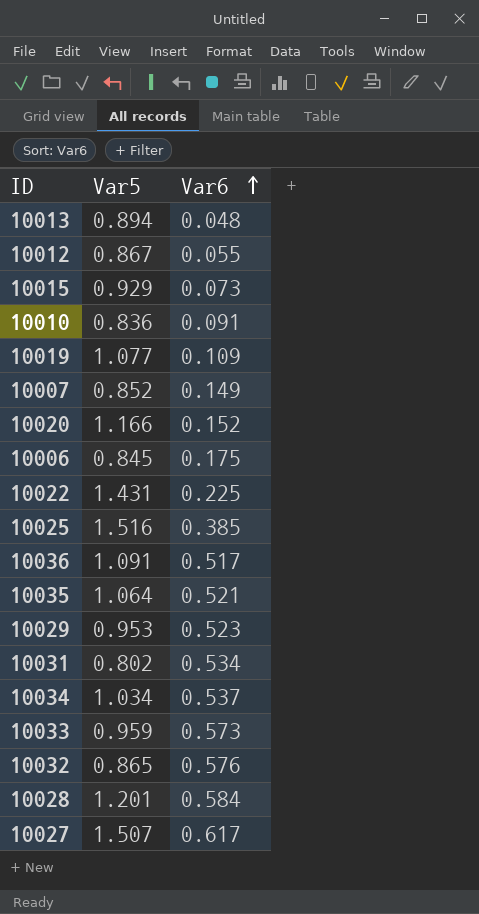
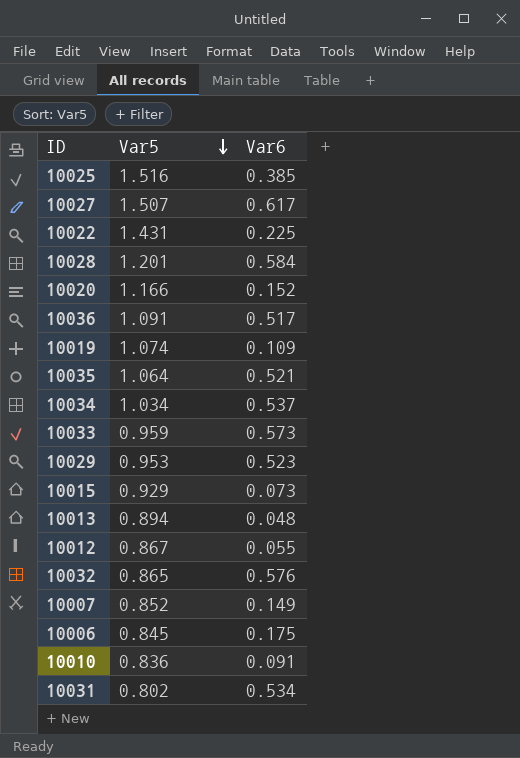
row order: Var6 ascending -> Var5 descending
10019 | Var5: 1.077 -> 1.074

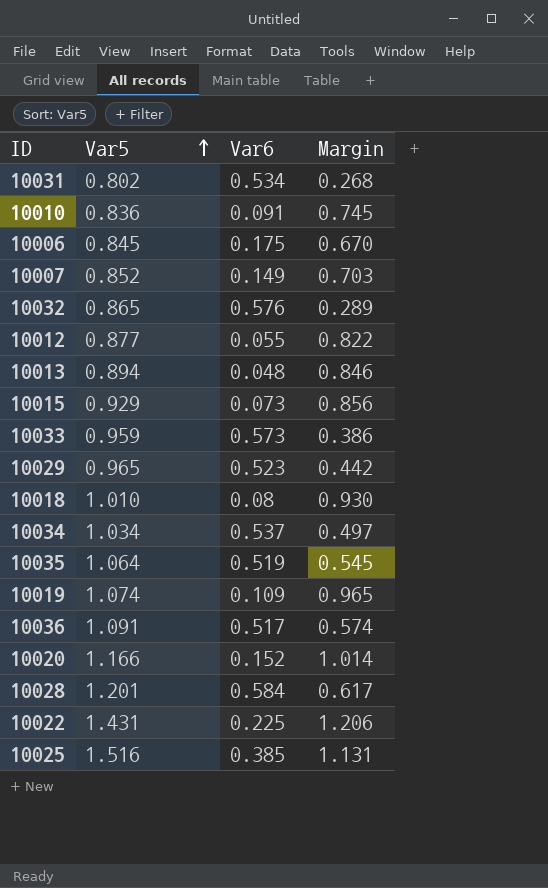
row order: Var5 descending -> Var5 ascending
column Margin | formula: none -> [Var5] - [Var6]
row 10027: 1.507 | 0.617 -> none
10012 | Var5: 0.867 -> 0.877
10029 | Var5: 0.953 -> 0.965
row 10018: none -> 1.010 | 0.08 | 0.930
10035 | Var6: 0.521 -> 0.519

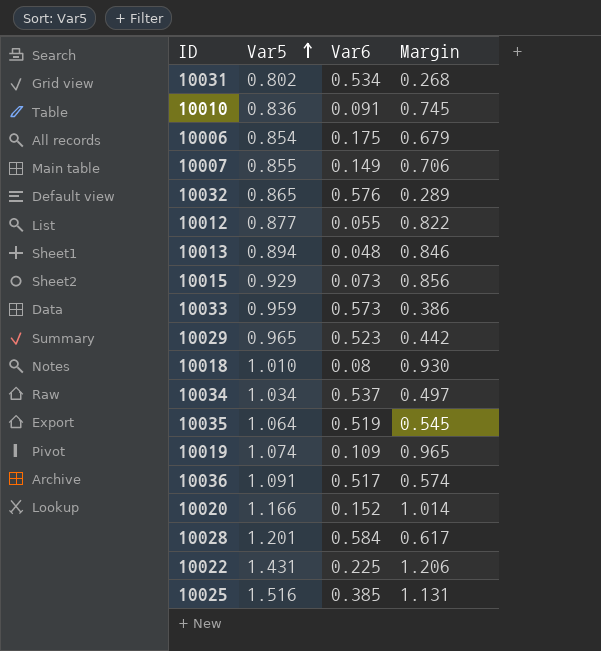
10006 | Var5: 0.845 -> 0.854
10006 | Margin: 0.670 -> 0.679
10007 | Var5: 0.852 -> 0.855
10007 | Margin: 0.703 -> 0.706

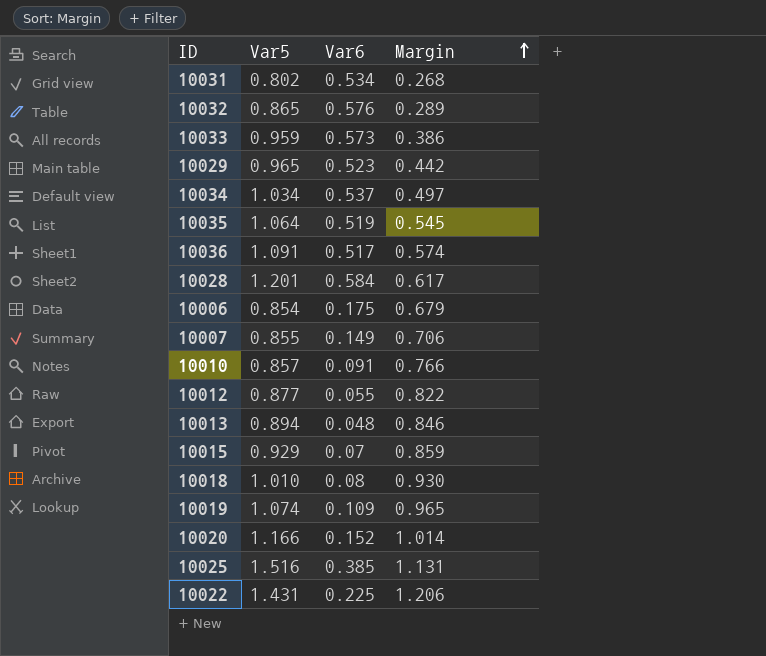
row order: Var5 ascending -> Margin ascending
10010 | Var5: 0.836 -> 0.857
10010 | Margin: 0.745 -> 0.766
10015 | Var6: 0.073 -> 0.07
10015 | Margin: 0.856 -> 0.859

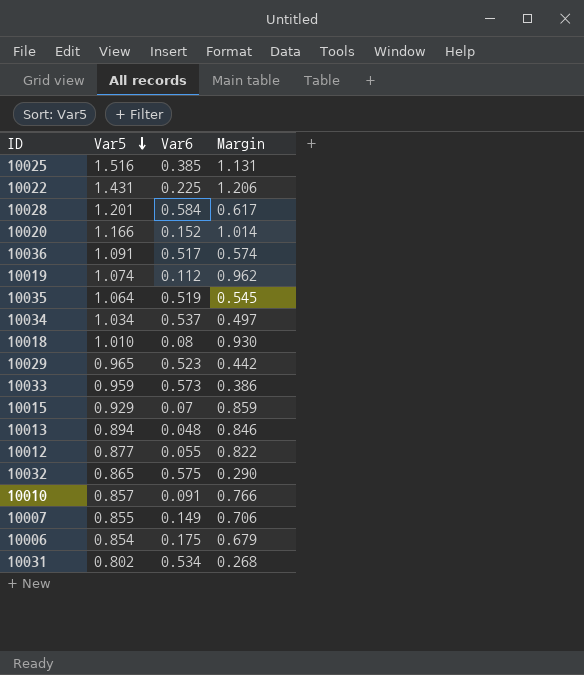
row order: Margin ascending -> Var5 descending
10019 | Var6: 0.109 -> 0.112
10019 | Margin: 0.965 -> 0.962
10032 | Var6: 0.576 -> 0.575
10032 | Margin: 0.289 -> 0.290

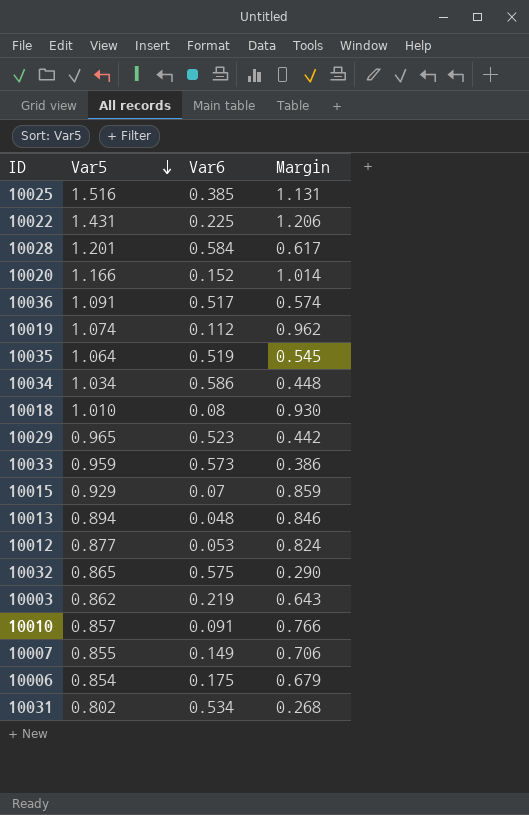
10034 | Var6: 0.537 -> 0.586
10034 | Margin: 0.497 -> 0.448
10012 | Var6: 0.055 -> 0.053
10012 | Margin: 0.822 -> 0.824
row 10003: none -> 0.862 | 0.219 | 0.643

